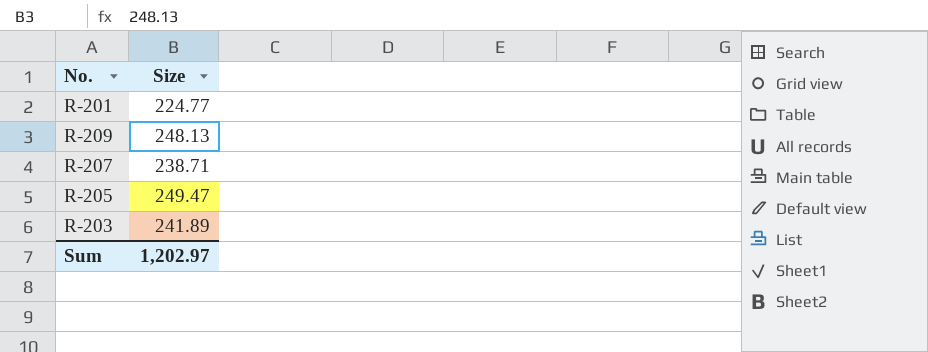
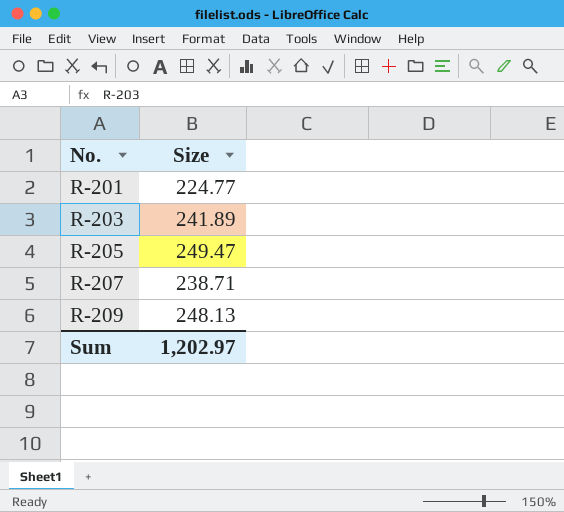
row order: none -> No. ascending

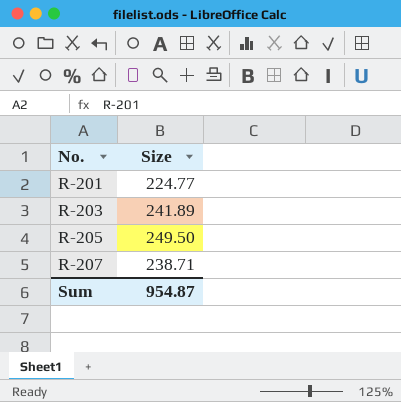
row R-209: 248.13 -> none
R-205 | Size: 249.47 -> 249.50
Sum | Size: 1,202.97 -> 954.87

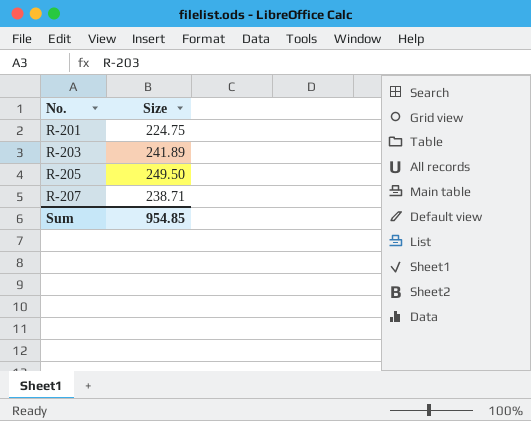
R-201 | Size: 224.77 -> 224.75
Sum | Size: 954.87 -> 954.85

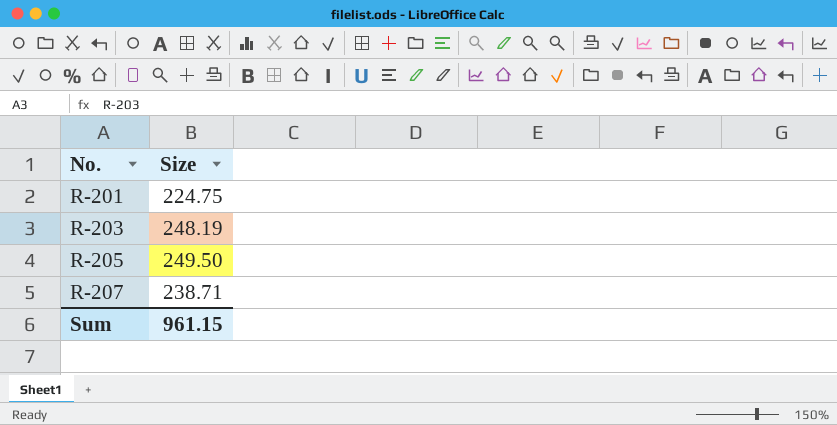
R-203 | Size: 241.89 -> 248.19
Sum | Size: 954.85 -> 961.15

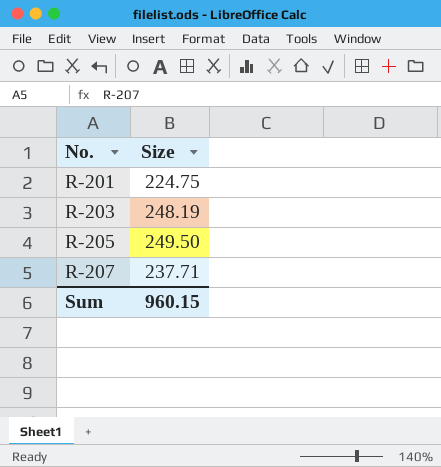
R-207 | Size: 238.71 -> 237.71
Sum | Size: 961.15 -> 960.15

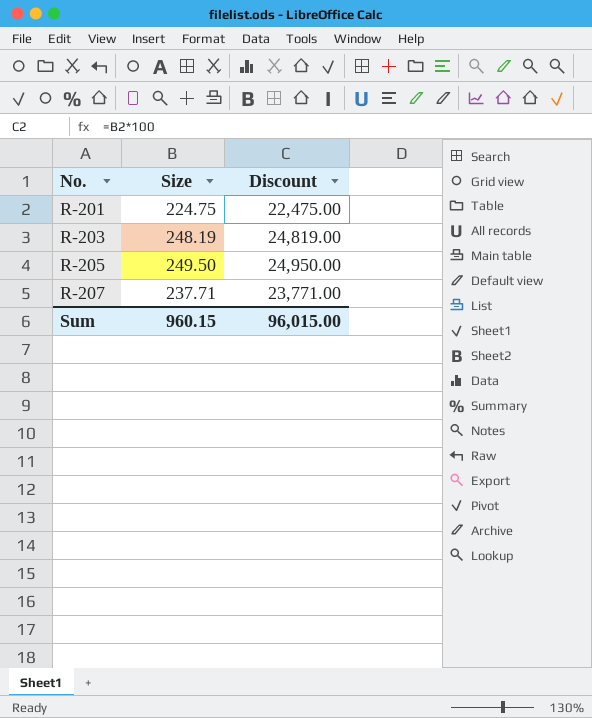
column Discount | formula: none -> [Size] * 100

